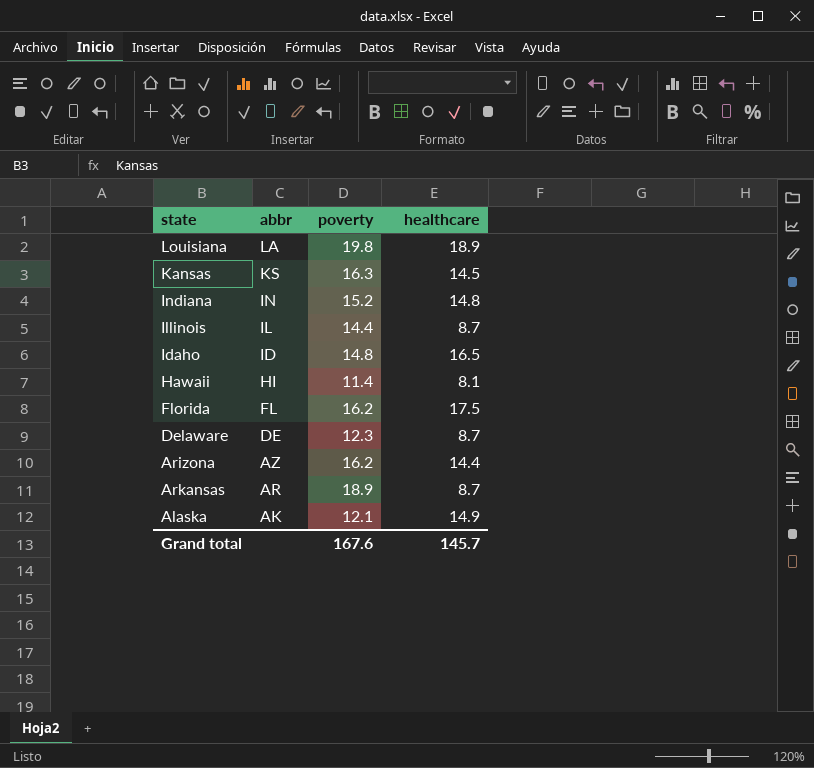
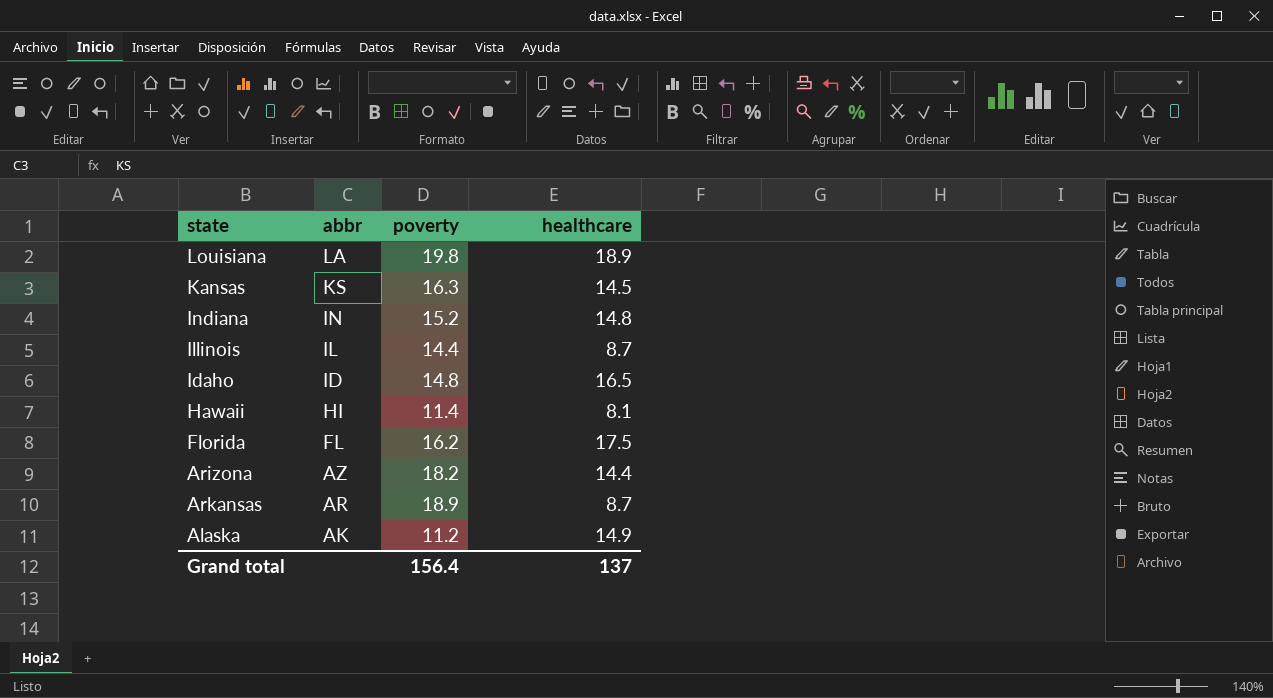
row Delaware: DE | 12.3 | 8.7 -> none
Arizona | poverty: 16.2 -> 18.2
Alaska | poverty: 12.1 -> 11.2
Grand total | poverty: 167.6 -> 156.4
Grand total | healthcare: 145.7 -> 137

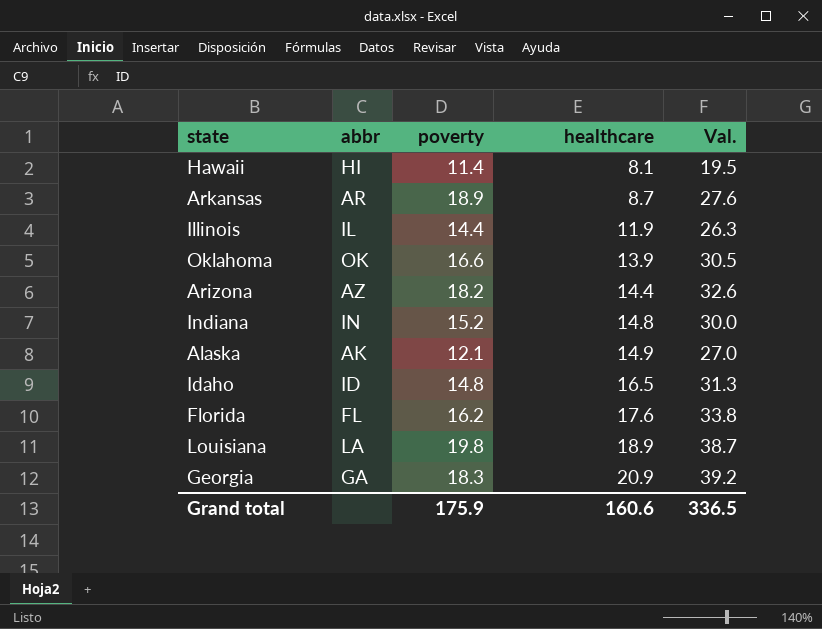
row order: abbr descending -> healthcare ascending
column Val. | formula: none -> [poverty] + [healthcare]
row Kansas: KS | 16.3 | 14.5 -> none
Illinois | healthcare: 8.7 -> 11.9
row Oklahoma: none -> OK | 16.6 | 13.9 | 30.5
Alaska | poverty: 11.2 -> 12.1
Florida | healthcare: 17.5 -> 17.6
row Georgia: none -> GA | 18.3 | 20.9 | 39.2
Grand total | poverty: 156.4 -> 175.9
Grand total | healthcare: 137 -> 160.6

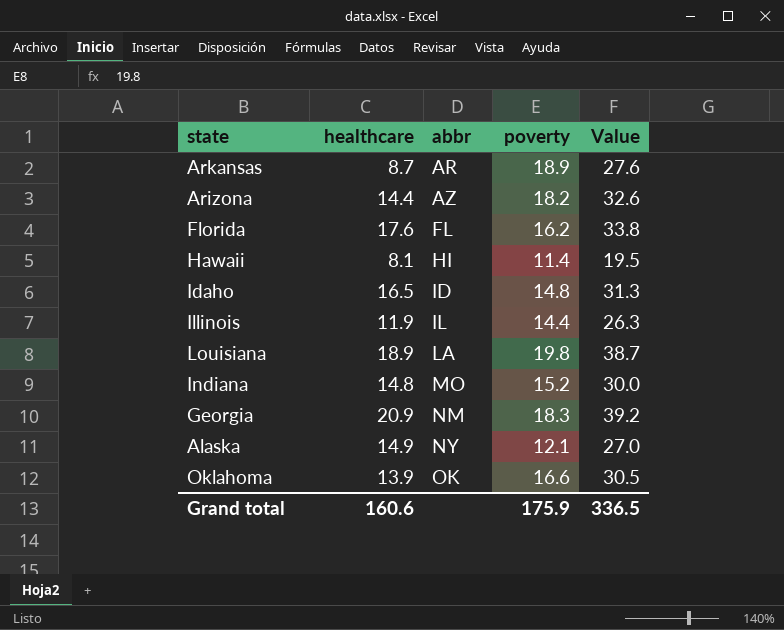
row order: healthcare ascending -> abbr ascending
column healthcare | position: 4 -> 2
column name: Val. -> Value
Indiana | abbr: IN -> MO
Georgia | abbr: GA -> NM
Alaska | abbr: AK -> NY

